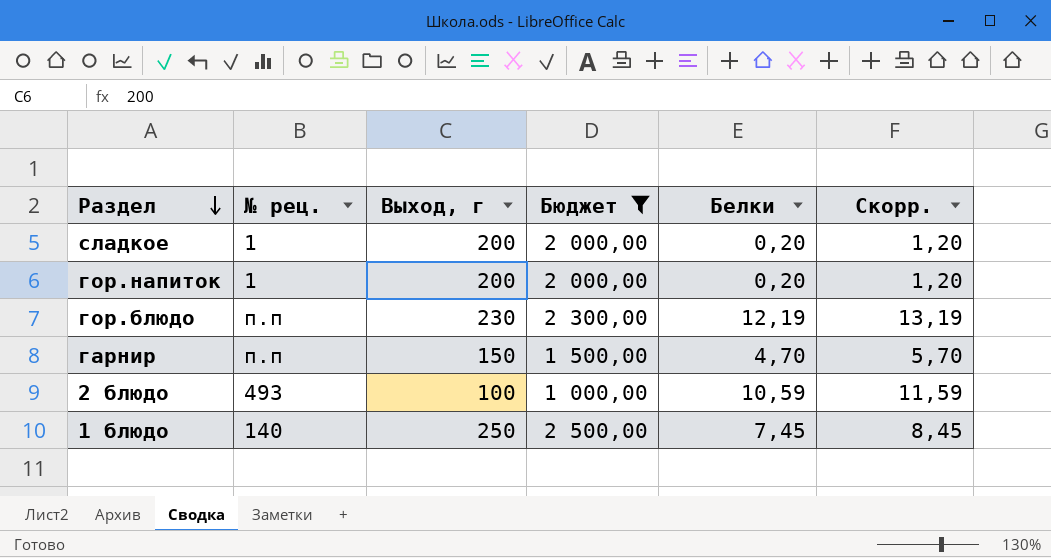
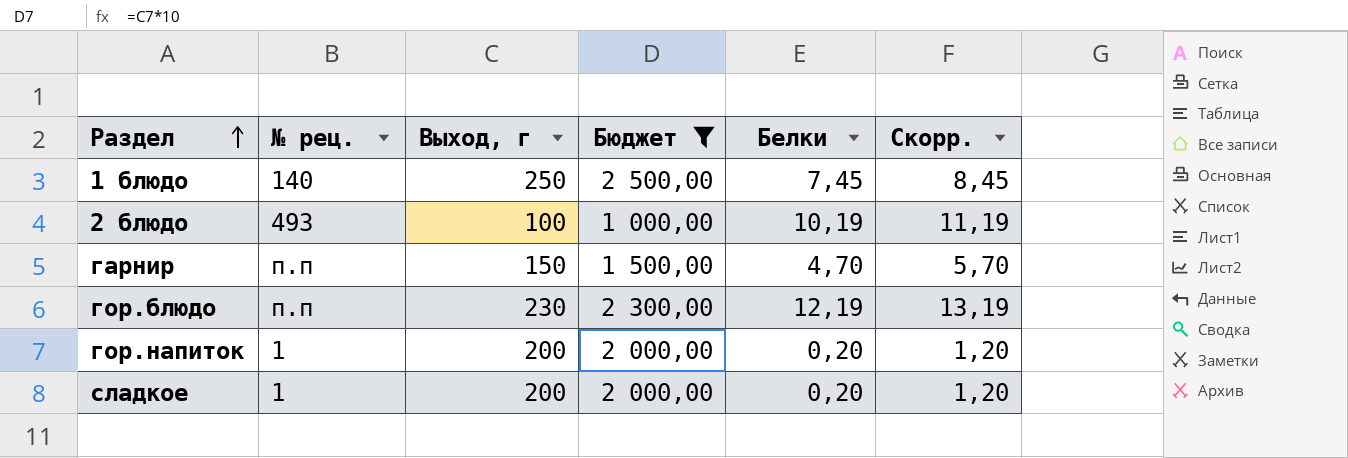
row order: Раздел descending -> Раздел ascending
2 блюдо | Белки: 10,59 -> 10,19
2 блюдо | Скорр.: 11,59 -> 11,19

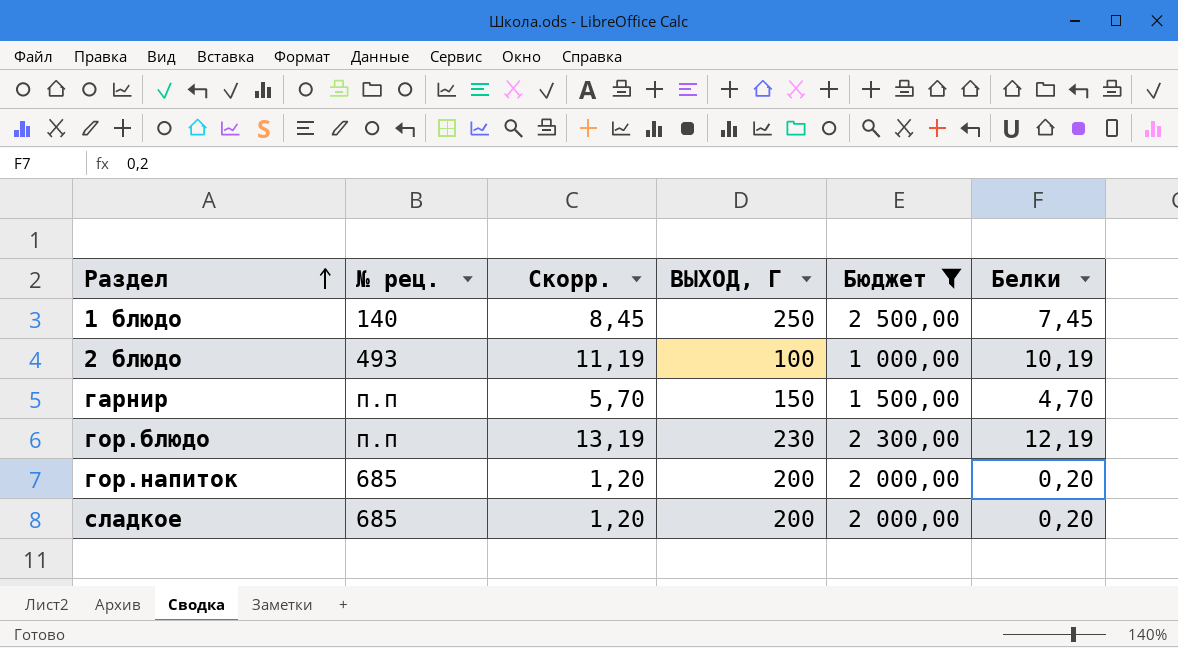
column Скорр. | position: 6 -> 3
column name: Выход, г -> ВЫХОД, Г
гор.напиток | № рец.: 1 -> 685
сладкое | № рец.: 1 -> 685

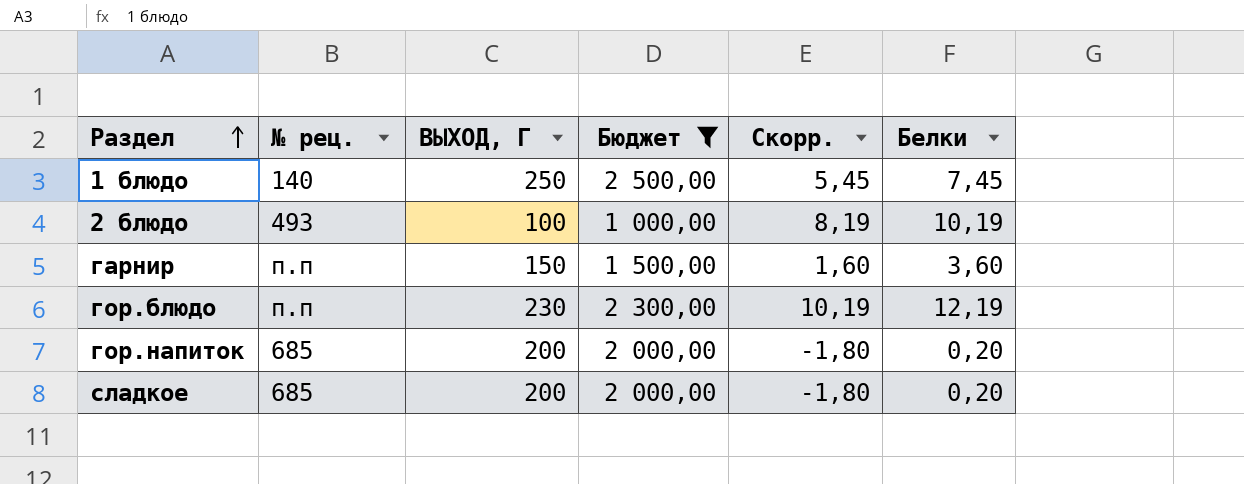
column Скорр. | formula: [Белки] + 1 -> [Белки] - 2
column Скорр. | position: 3 -> 5
гарнир | Белки: 4,70 -> 3,60

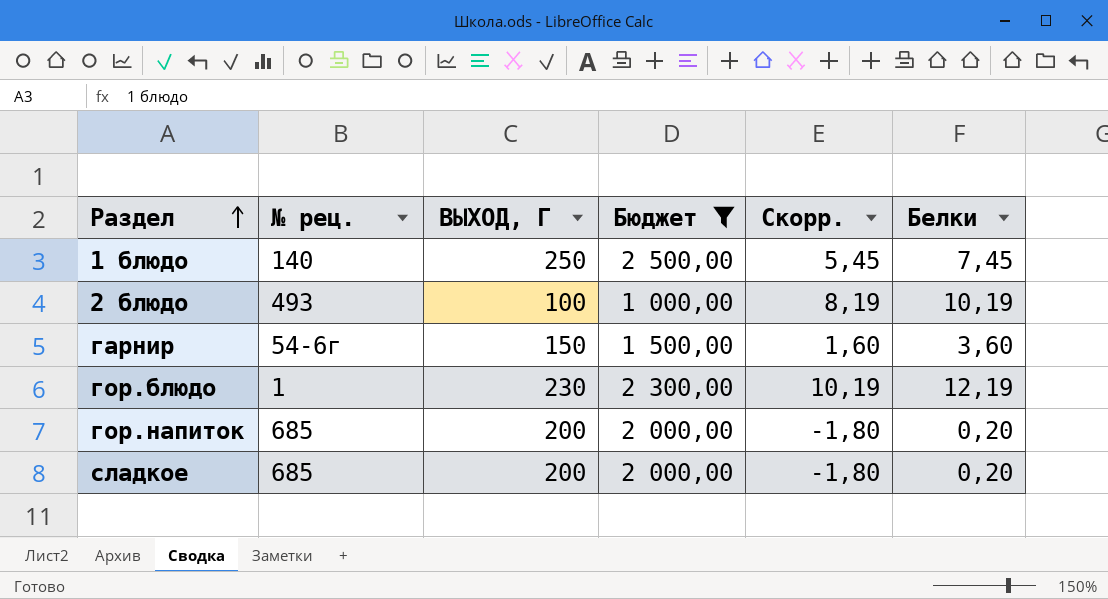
гарнир | № рец.: п.п -> 54-6г
гор.блюдо | № рец.: п.п -> 1

